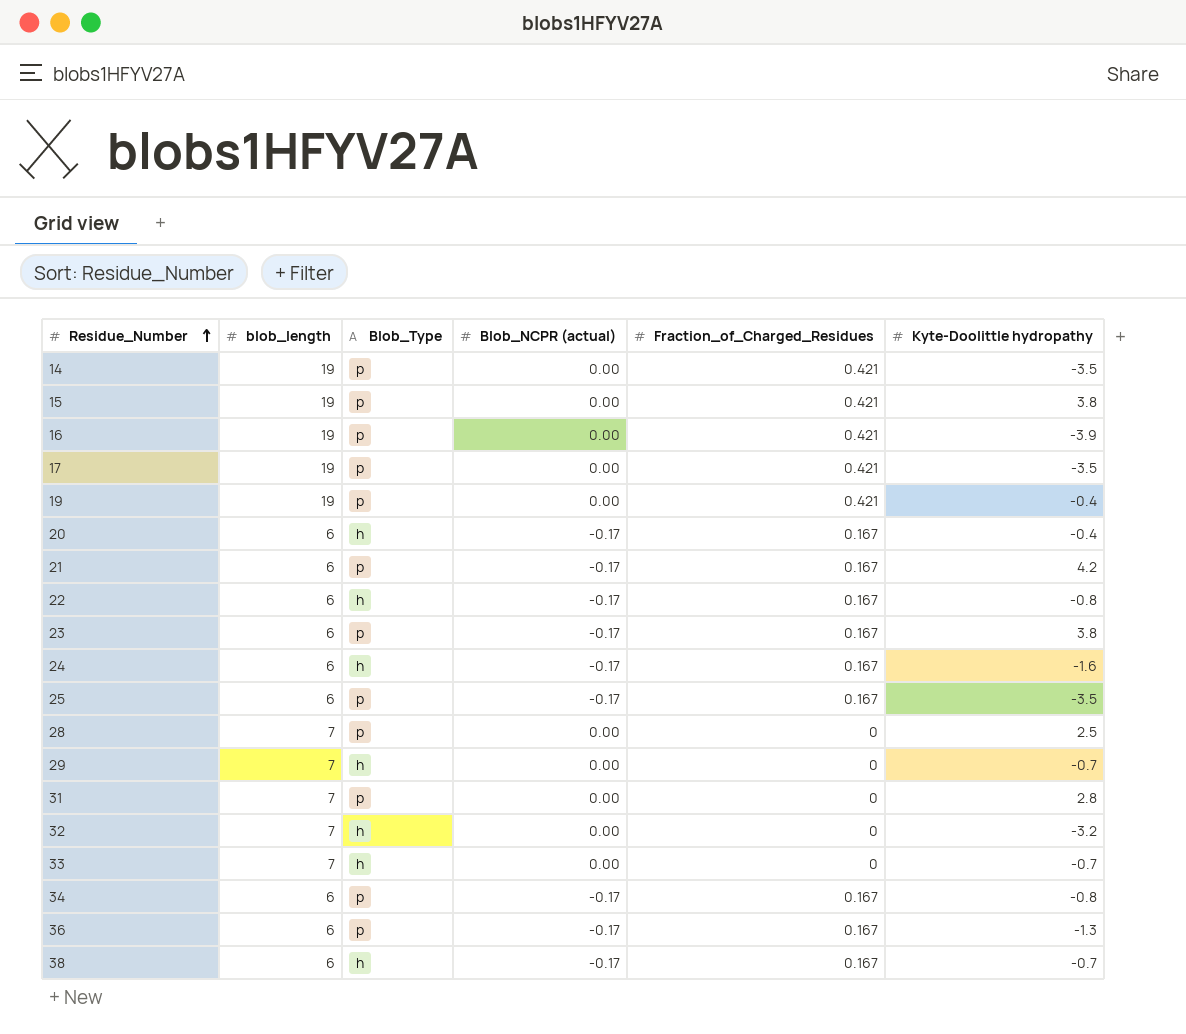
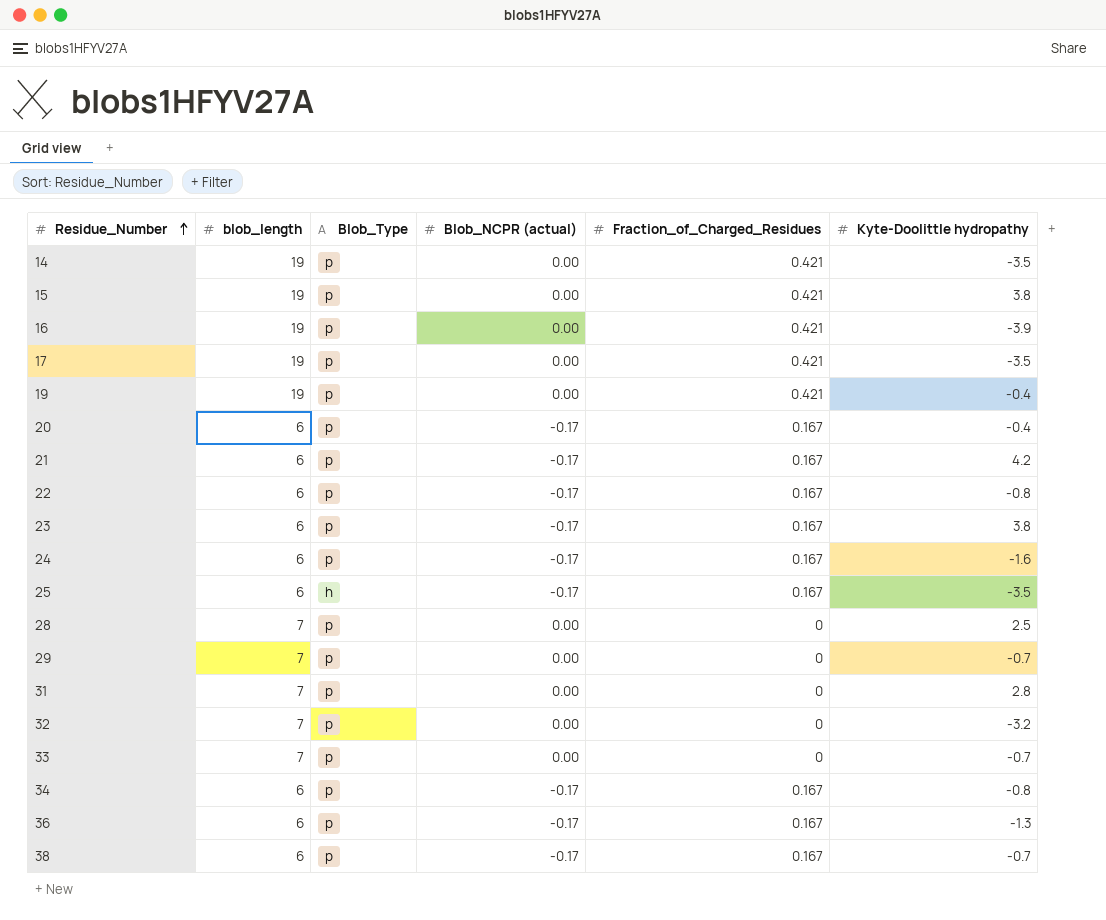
20 | Blob_Type: h -> p
22 | Blob_Type: h -> p
24 | Blob_Type: h -> p
25 | Blob_Type: p -> h
29 | Blob_Type: h -> p
32 | Blob_Type: h -> p
33 | Blob_Type: h -> p
38 | Blob_Type: h -> p

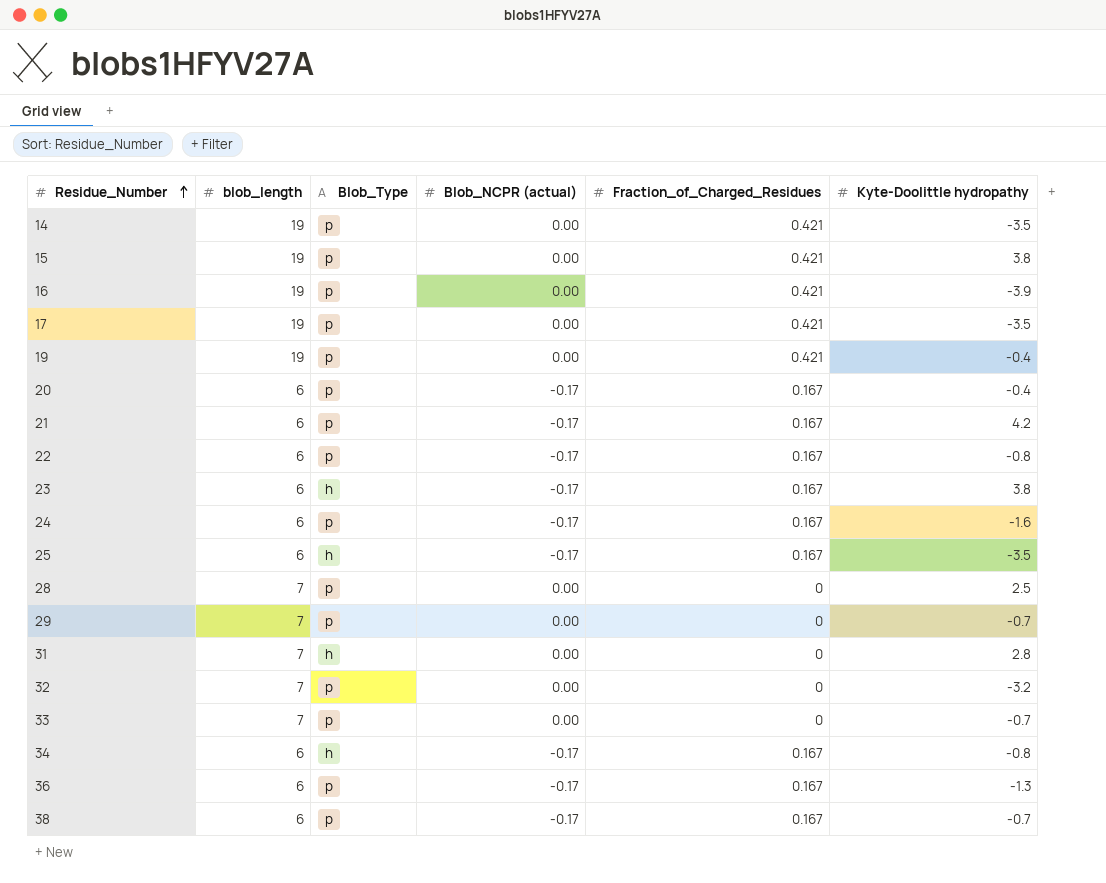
23 | Blob_Type: p -> h
31 | Blob_Type: p -> h
34 | Blob_Type: p -> h

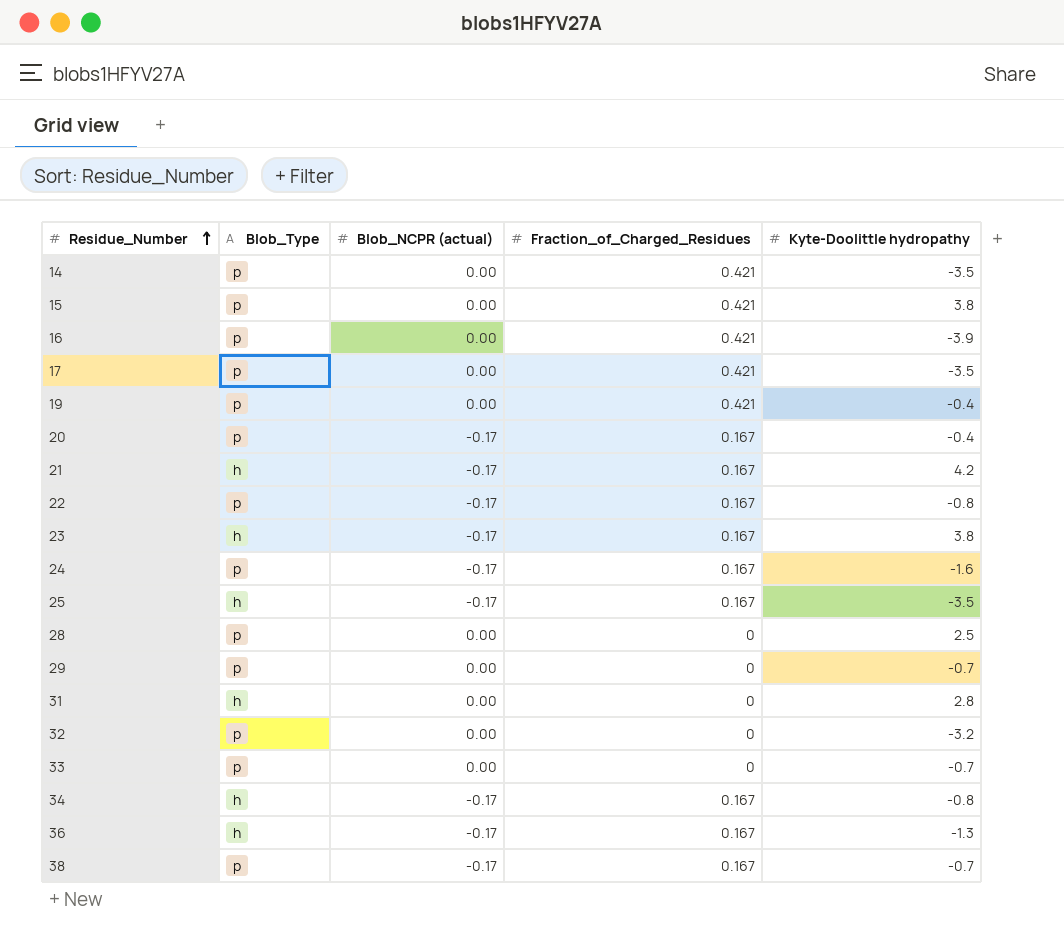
column blob_length | position: 2 -> none
21 | Blob_Type: p -> h
36 | Blob_Type: p -> h

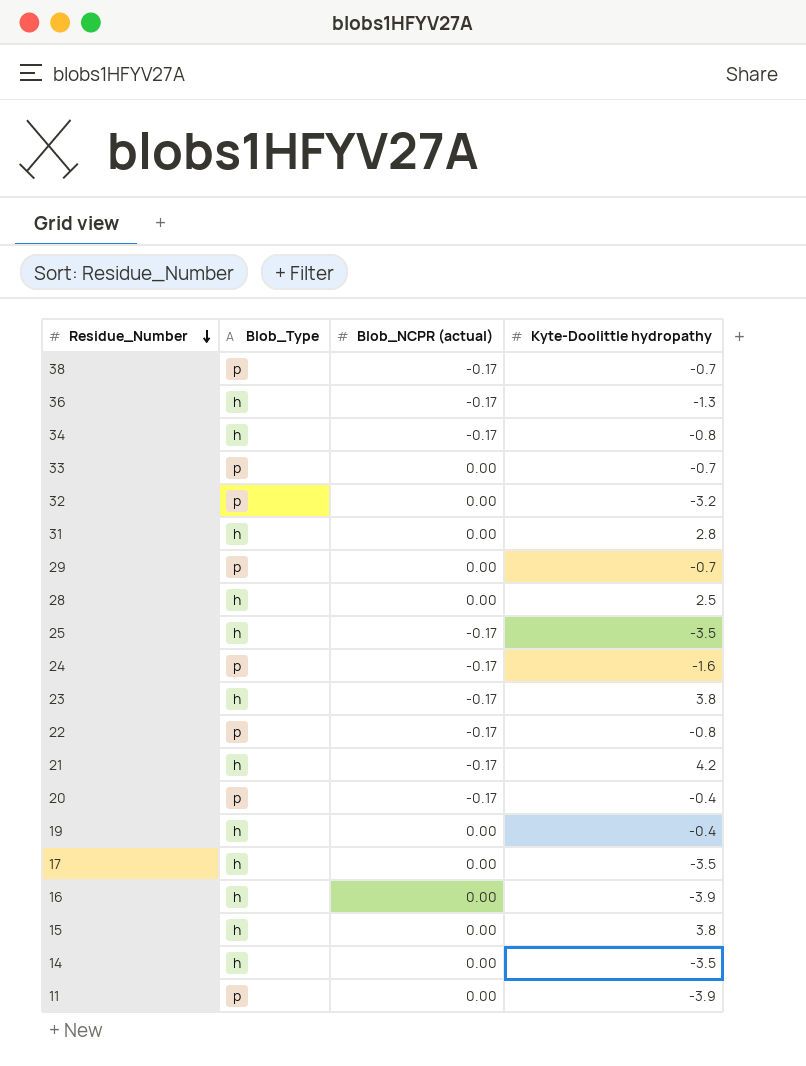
row order: Residue_Number ascending -> Residue_Number descending
column Fraction_of_Charged_Residues | position: 4 -> none
28 | Blob_Type: p -> h
19 | Blob_Type: p -> h
17 | Blob_Type: p -> h
16 | Blob_Type: p -> h
15 | Blob_Type: p -> h
14 | Blob_Type: p -> h
row 11: none -> p | 0.00 | -3.9

